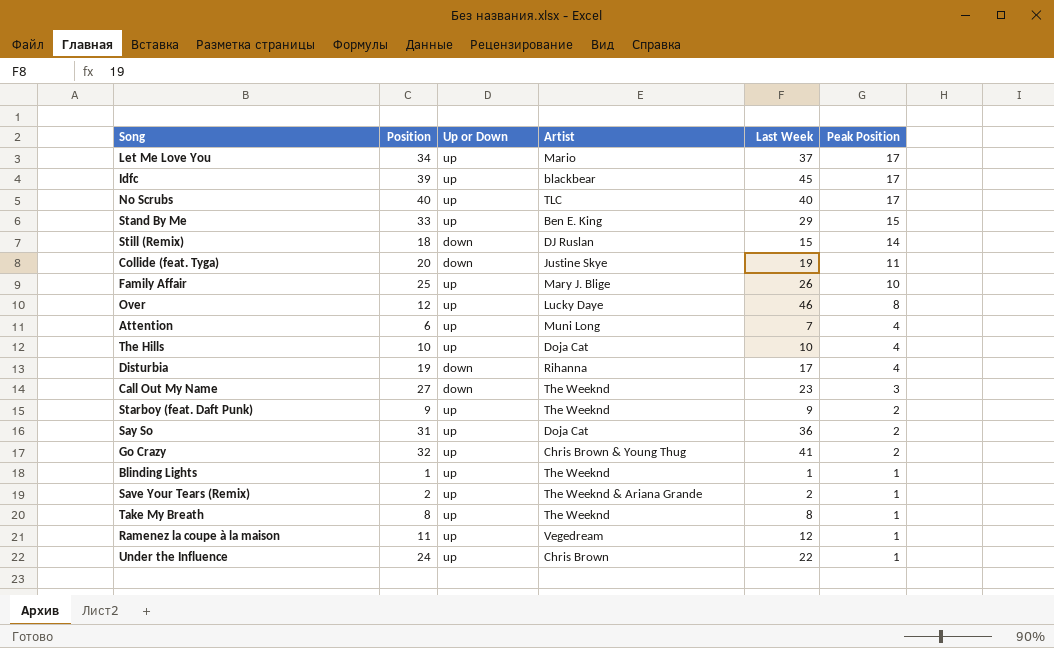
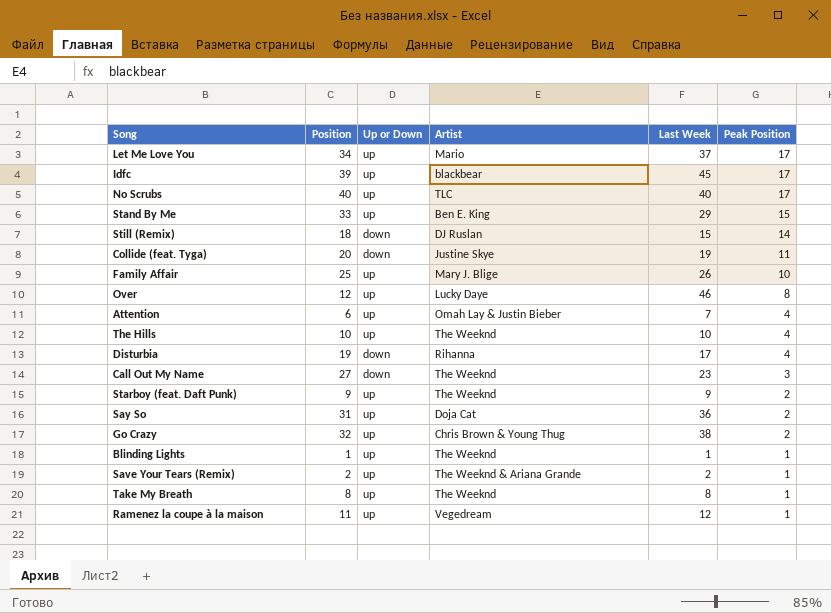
row Under the Influence: 24 | up | Chris Brown | 22 | 1 -> none
Attention | Artist: Muni Long -> Omah Lay & Justin Bieber
The Hills | Artist: Doja Cat -> The Weeknd
Go Crazy | Last Week: 41 -> 38

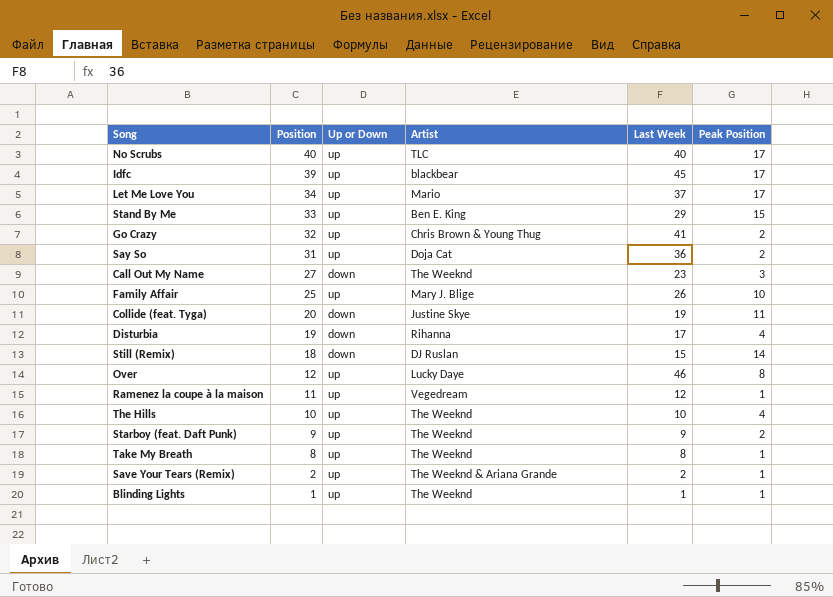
row order: Peak Position descending -> Position descending
row Attention: 6 | up | Omah Lay & Justin Bieber | 7 | 4 -> none
Go Crazy | Last Week: 38 -> 41

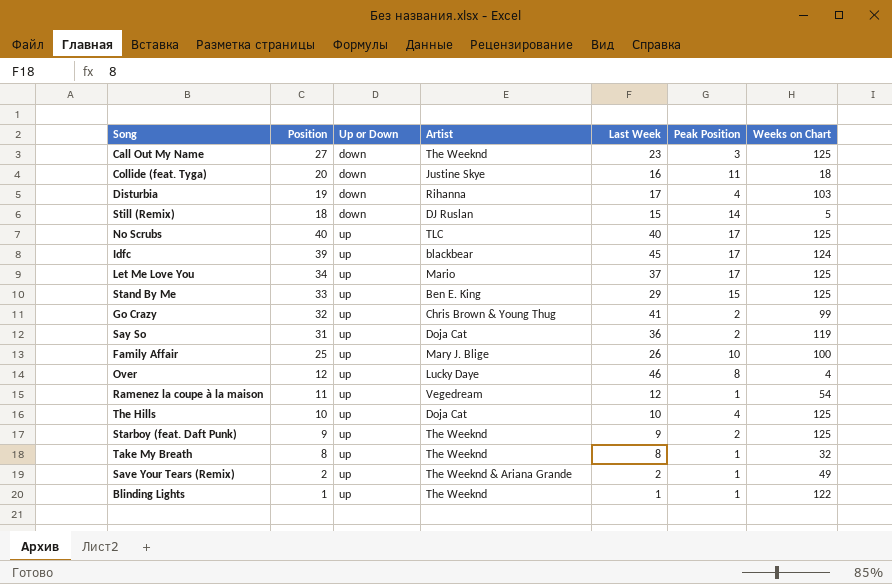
row order: Position descending -> Up or Down ascending
column Weeks on Chart | position: none -> 7
Collide (feat. Tyga) | Last Week: 19 -> 16
The Hills | Artist: The Weeknd -> Doja Cat

